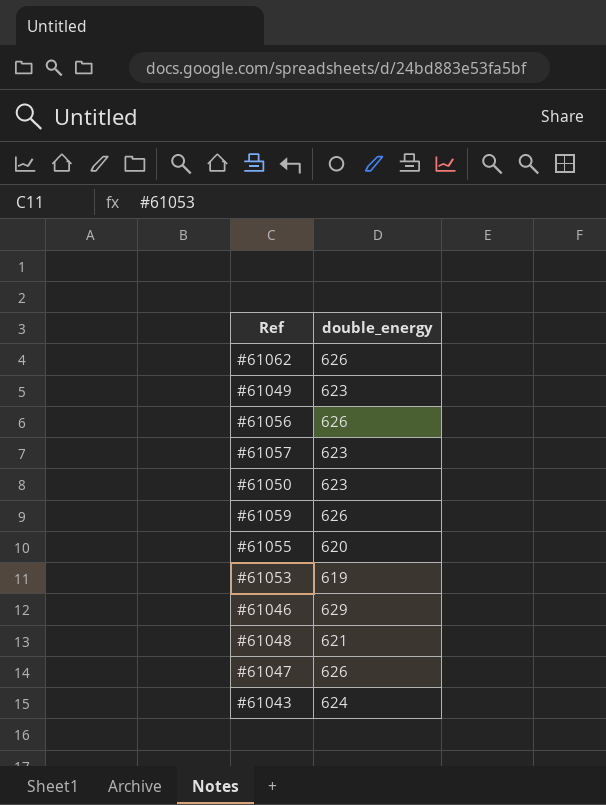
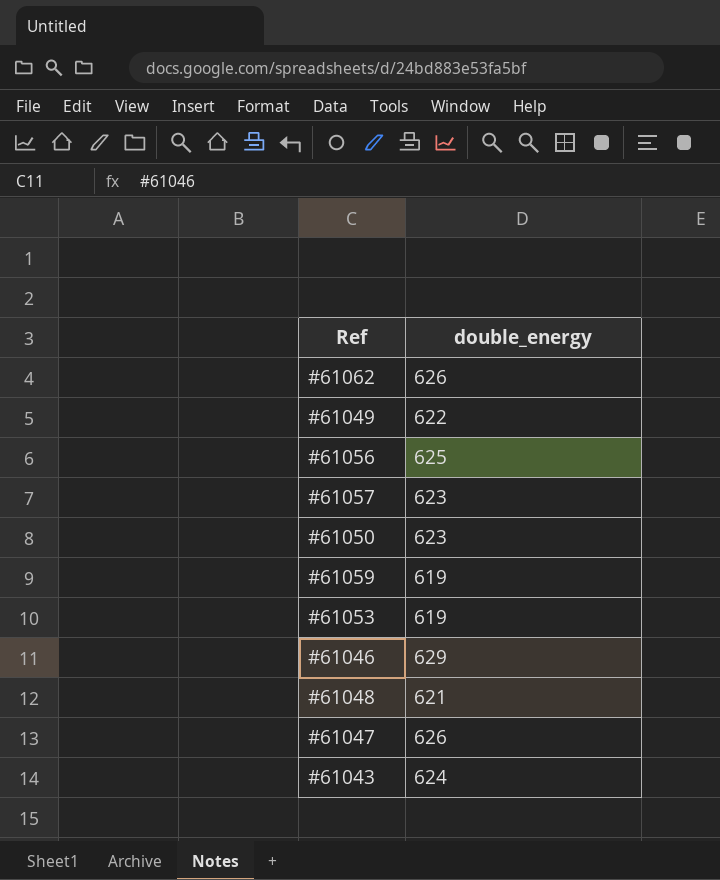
row #61055: 620 -> none
#61049 | double_energy: 623 -> 622
#61056 | double_energy: 626 -> 625
#61059 | double_energy: 626 -> 619

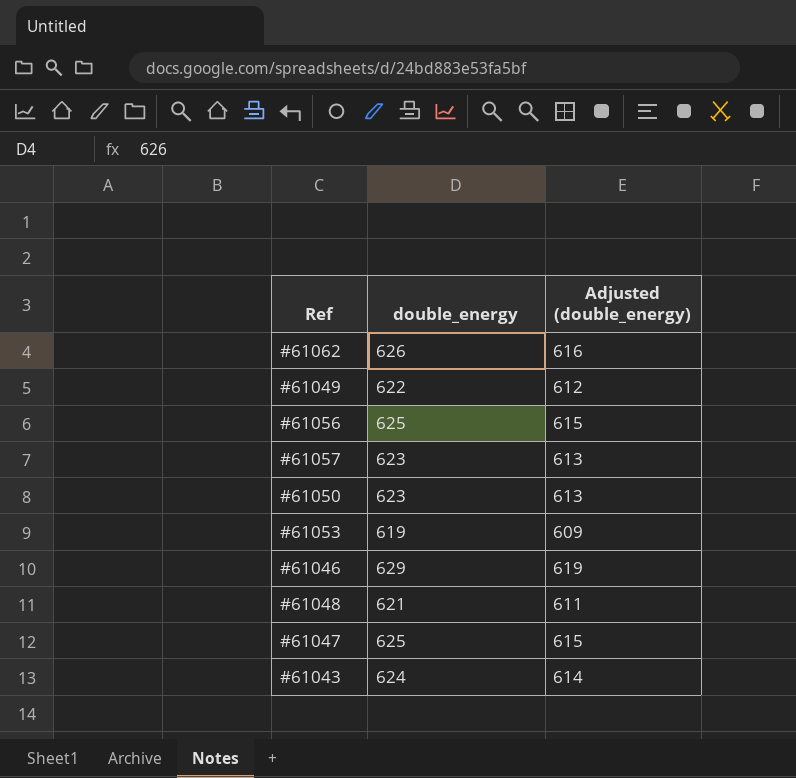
column Adjusted (double_energy) | formula: none -> [double_energy] - 10
row #61059: 619 -> none
#61047 | double_energy: 626 -> 625

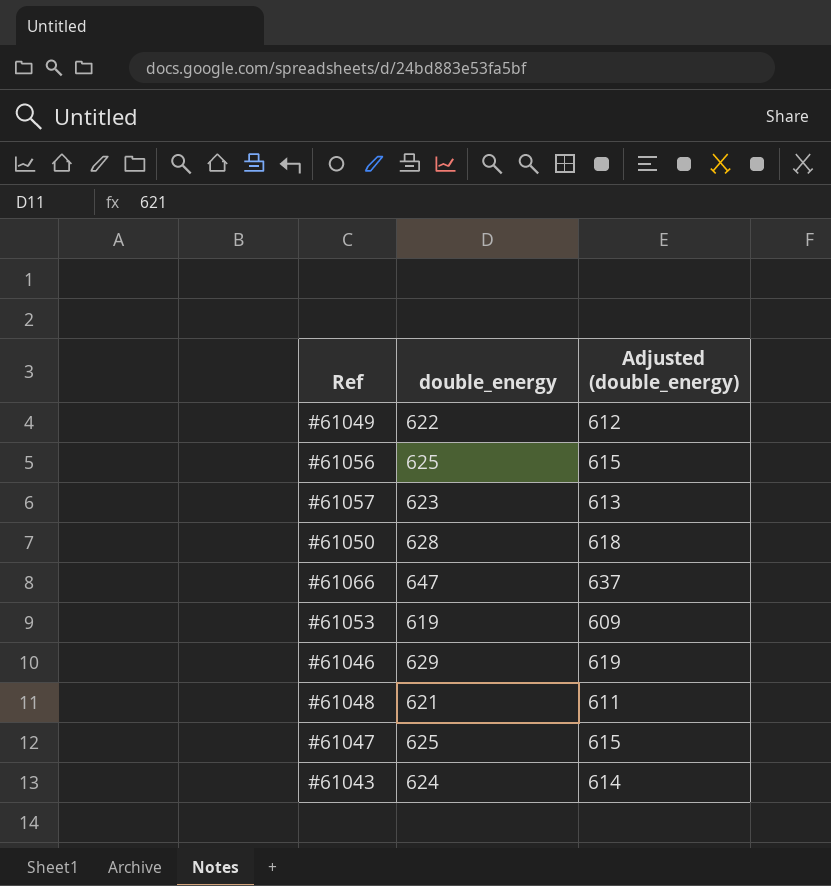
row #61062: 626 | 616 -> none
#61050 | double_energy: 623 -> 628
#61050 | Adjusted (double_energy): 613 -> 618
row #61066: none -> 647 | 637

